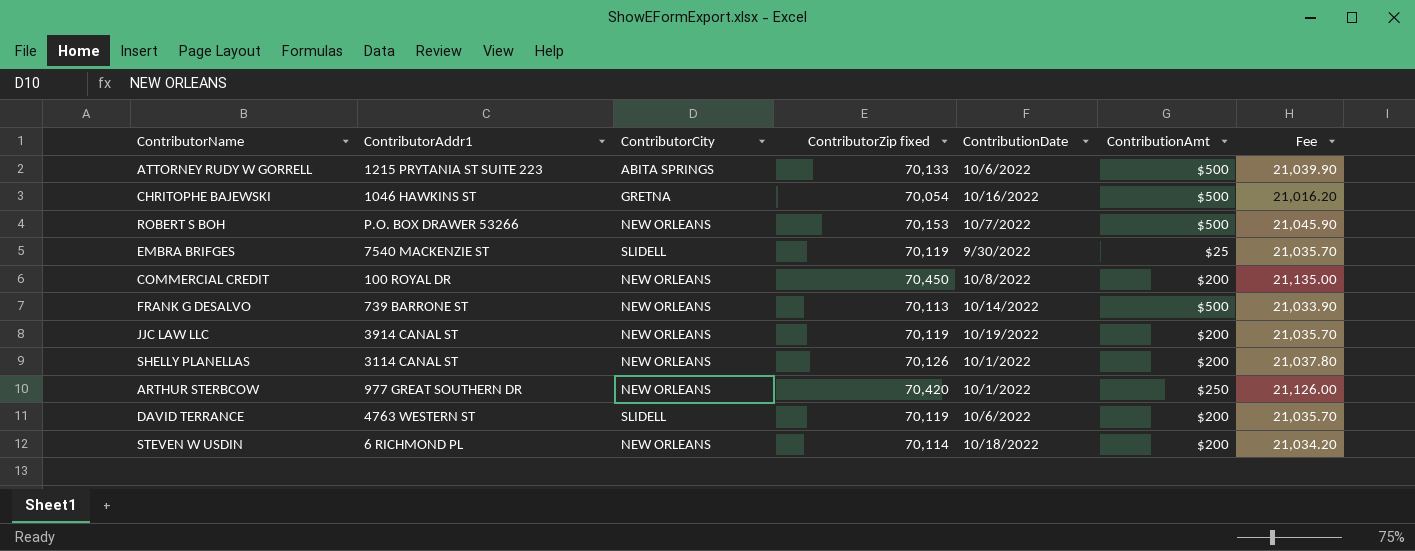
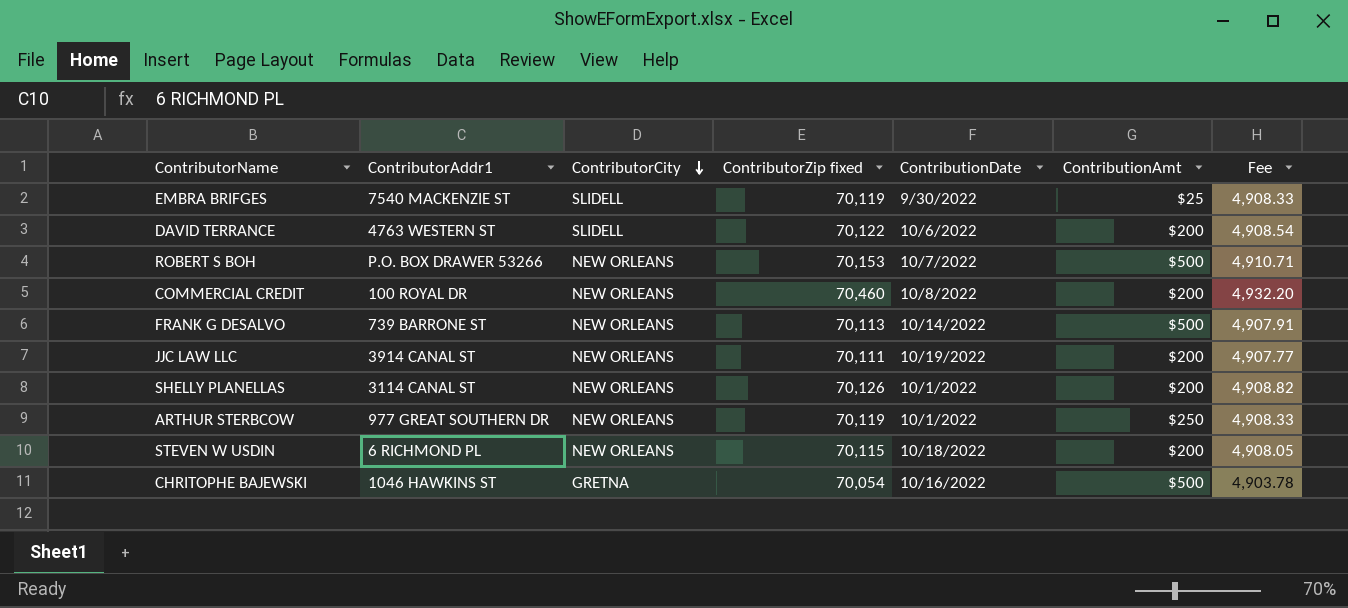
row order: none -> ContributorCity descending
column Fee | formula: [ContributorZip fixed] * 0.3 -> [ContributorZip fixed] * 0.07
row ATTORNEY RUDY W GORRELL: 1215 PRYTANIA ST SUITE 223 | ABITA SPRINGS | 70,133 | 10/6/2022 | $500 | 21,039.90 -> none
DAVID TERRANCE | ContributorZip fixed: 70,119 -> 70,122
COMMERCIAL CREDIT | ContributorZip fixed: 70,450 -> 70,460
JJC LAW LLC | ContributorZip fixed: 70,119 -> 70,111
ARTHUR STERBCOW | ContributorZip fixed: 70,420 -> 70,119
STEVEN W USDIN | ContributorZip fixed: 70,114 -> 70,115

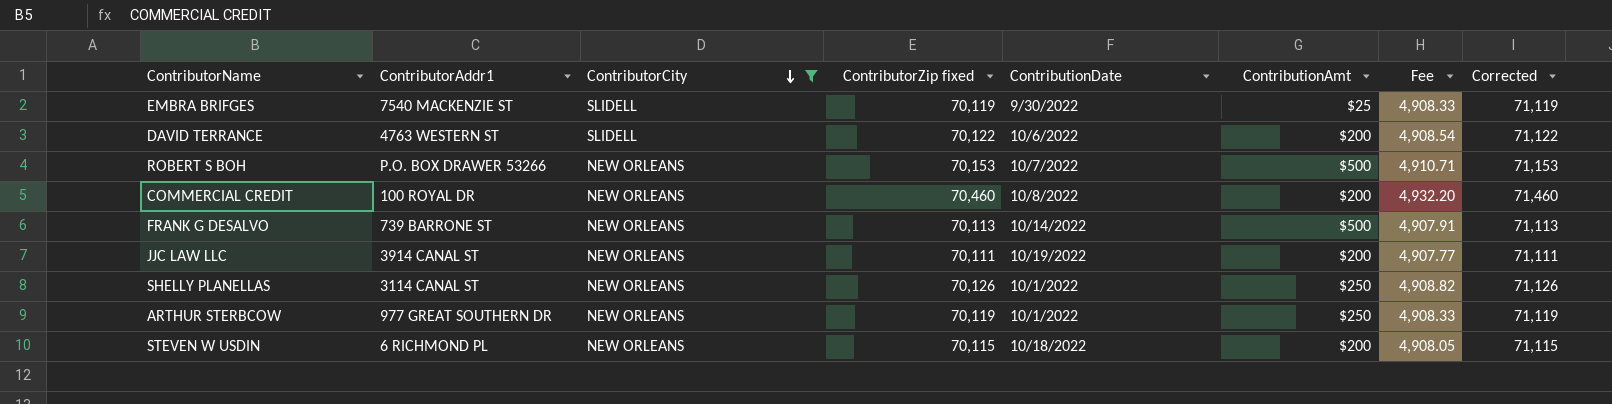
filter: none -> ContributorCity != GRETNA
column Corrected | formula: none -> [ContributorZip fixed] + 1000
SHELLY PLANELLAS | ContributionAmt: $200 -> $250

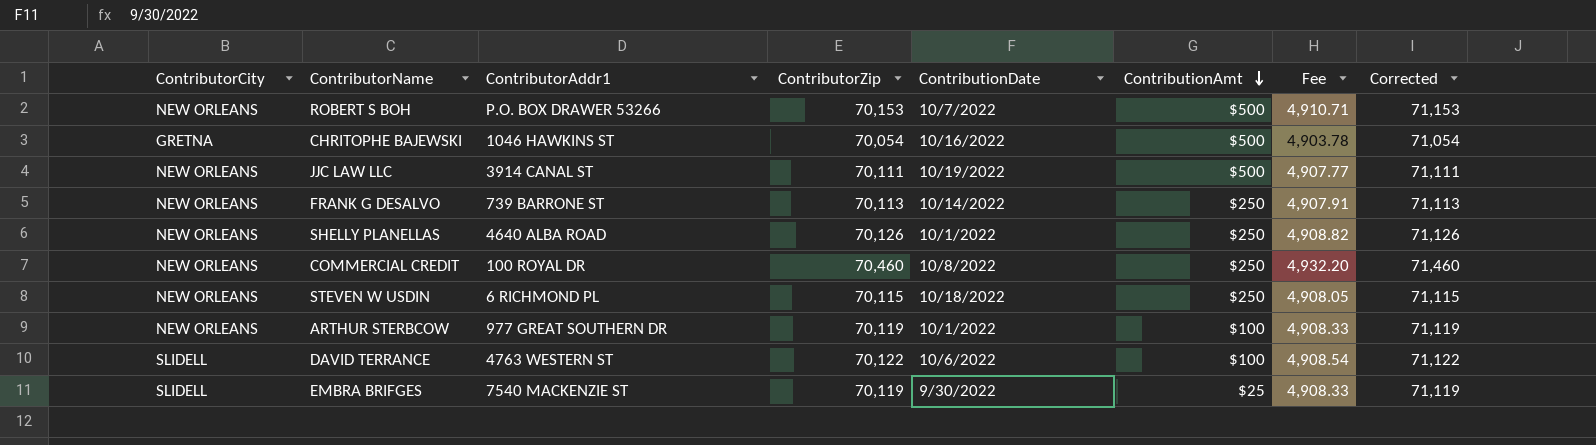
filter: ContributorCity != GRETNA -> none
row order: ContributorCity descending -> ContributionAmt descending
column ContributorCity | position: 3 -> 1
column name: ContributorZip fixed -> ContributorZip
JJC LAW LLC | ContributionAmt: $200 -> $500
FRANK G DESALVO | ContributionAmt: $500 -> $250
SHELLY PLANELLAS | ContributorAddr1: 3114 CANAL ST -> 4640 ALBA ROAD
COMMERCIAL CREDIT | ContributionAmt: $200 -> $250
STEVEN W USDIN | ContributionAmt: $200 -> $250
ARTHUR STERBCOW | ContributionAmt: $250 -> $100
DAVID TERRANCE | ContributionAmt: $200 -> $100

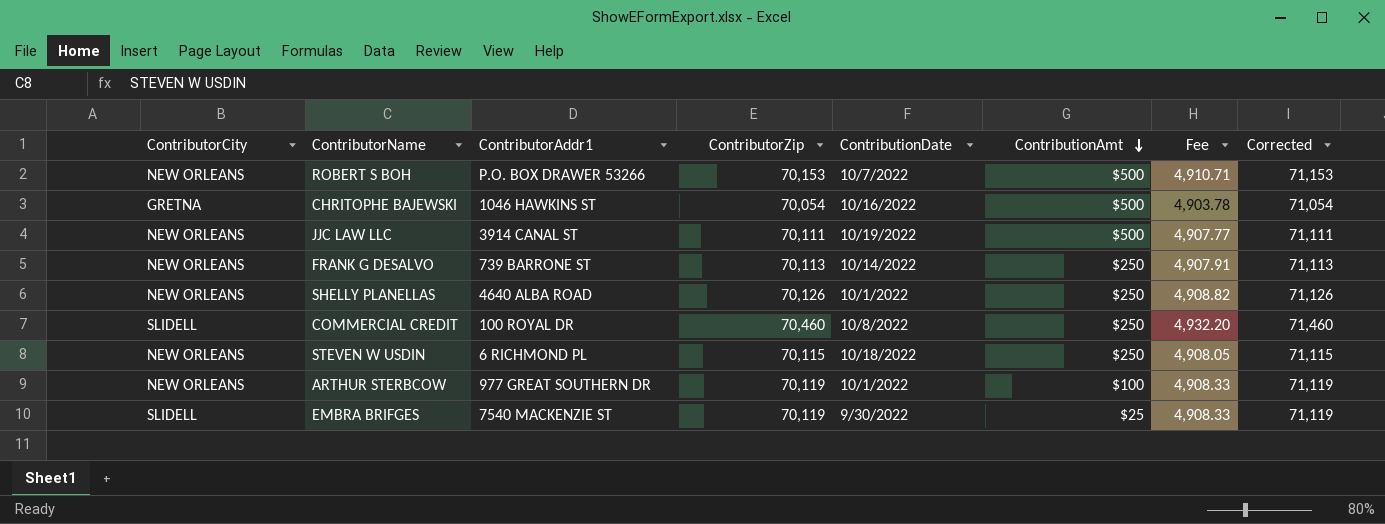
row DAVID TERRANCE: SLIDELL | 4763 WESTERN ST | 70,122 | 10/6/2022 | $100 | 4,908.54 | 71,122 -> none
COMMERCIAL CREDIT | ContributorCity: NEW ORLEANS -> SLIDELL

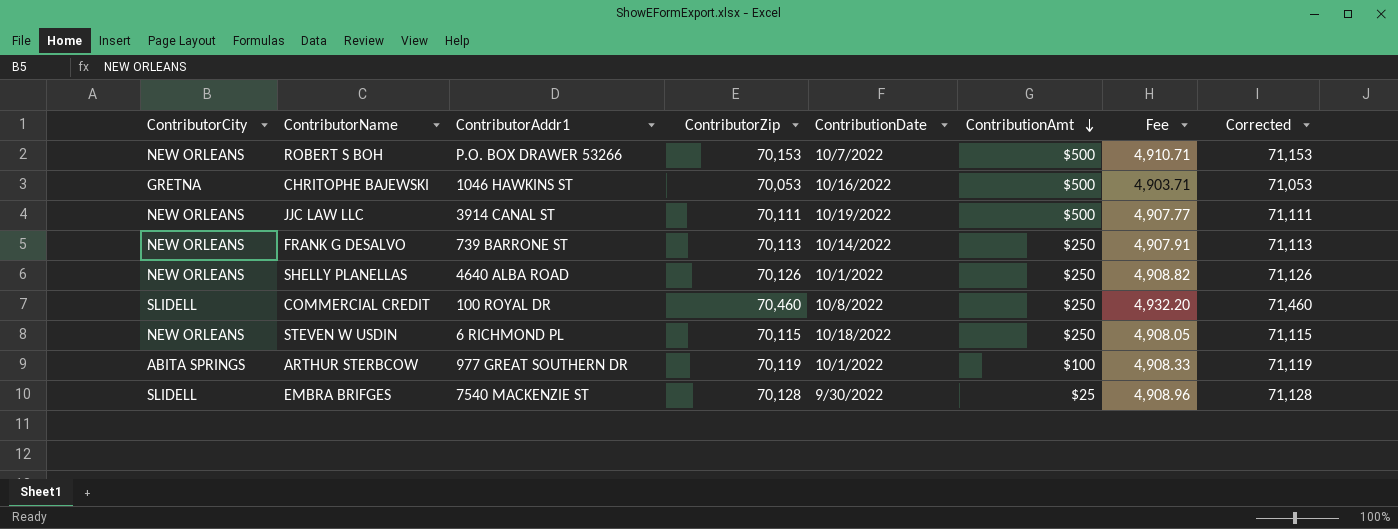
CHRITOPHE BAJEWSKI | ContributorZip: 70,054 -> 70,053
CHRITOPHE BAJEWSKI | Fee: 4,903.78 -> 4,903.71
CHRITOPHE BAJEWSKI | Corrected: 71,054 -> 71,053
ARTHUR STERBCOW | ContributorCity: NEW ORLEANS -> ABITA SPRINGS
EMBRA BRIFGES | ContributorZip: 70,119 -> 70,128
EMBRA BRIFGES | Fee: 4,908.33 -> 4,908.96
EMBRA BRIFGES | Corrected: 71,119 -> 71,128

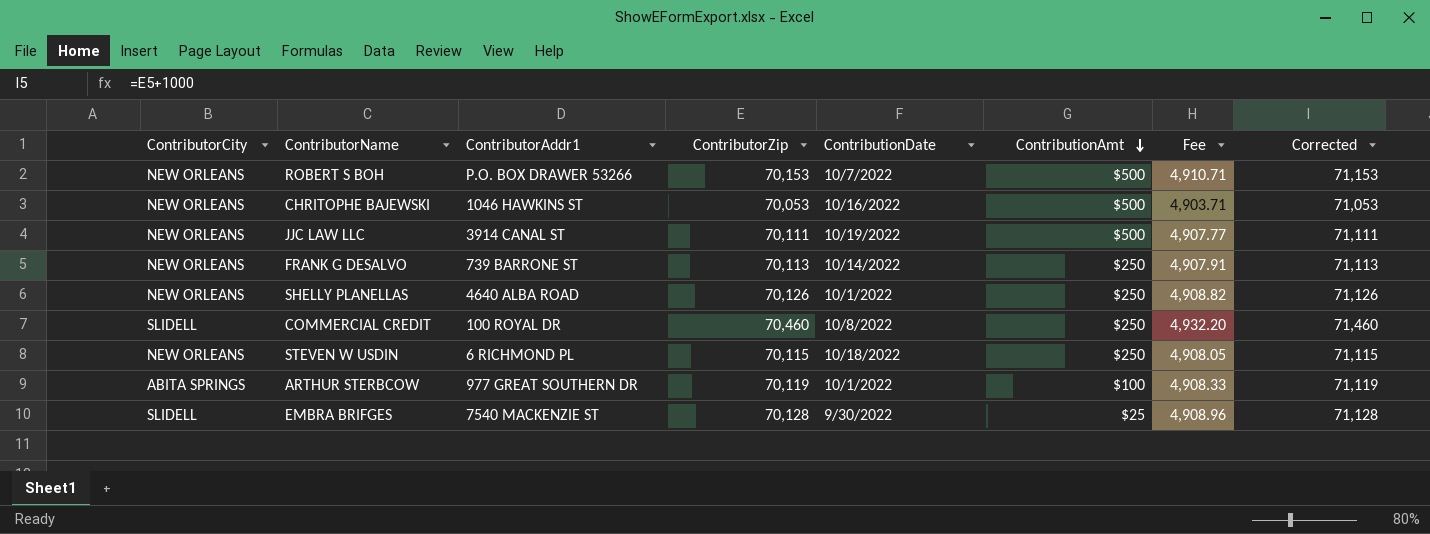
CHRITOPHE BAJEWSKI | ContributorCity: GRETNA -> NEW ORLEANS

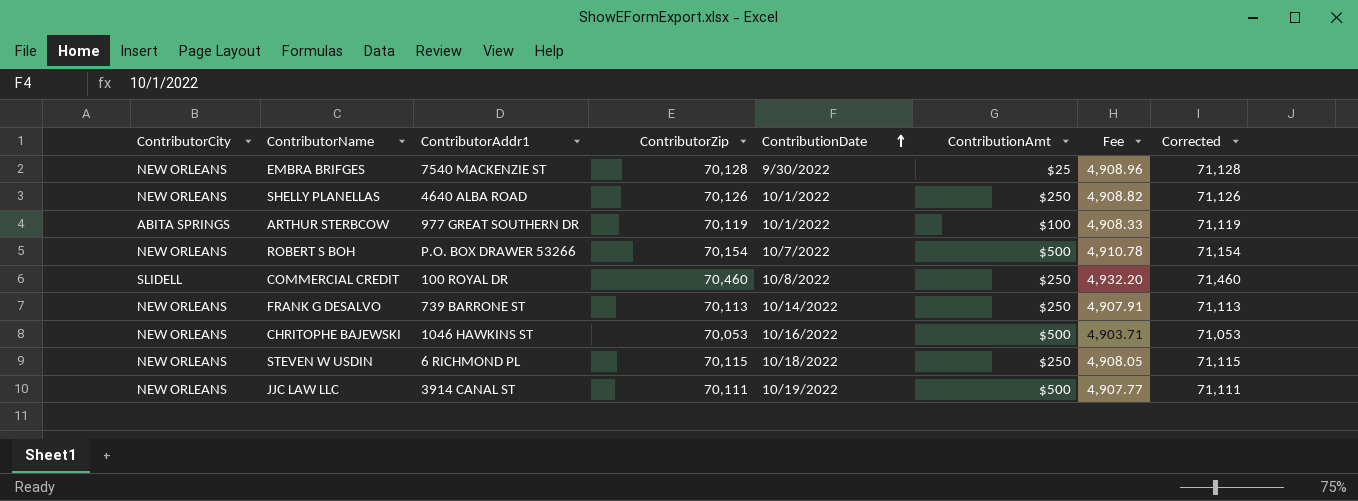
row order: ContributionAmt descending -> ContributionDate ascending
EMBRA BRIFGES | ContributorCity: SLIDELL -> NEW ORLEANS
ROBERT S BOH | ContributorZip: 70,153 -> 70,154
ROBERT S BOH | Fee: 4,910.71 -> 4,910.78
ROBERT S BOH | Corrected: 71,153 -> 71,154

